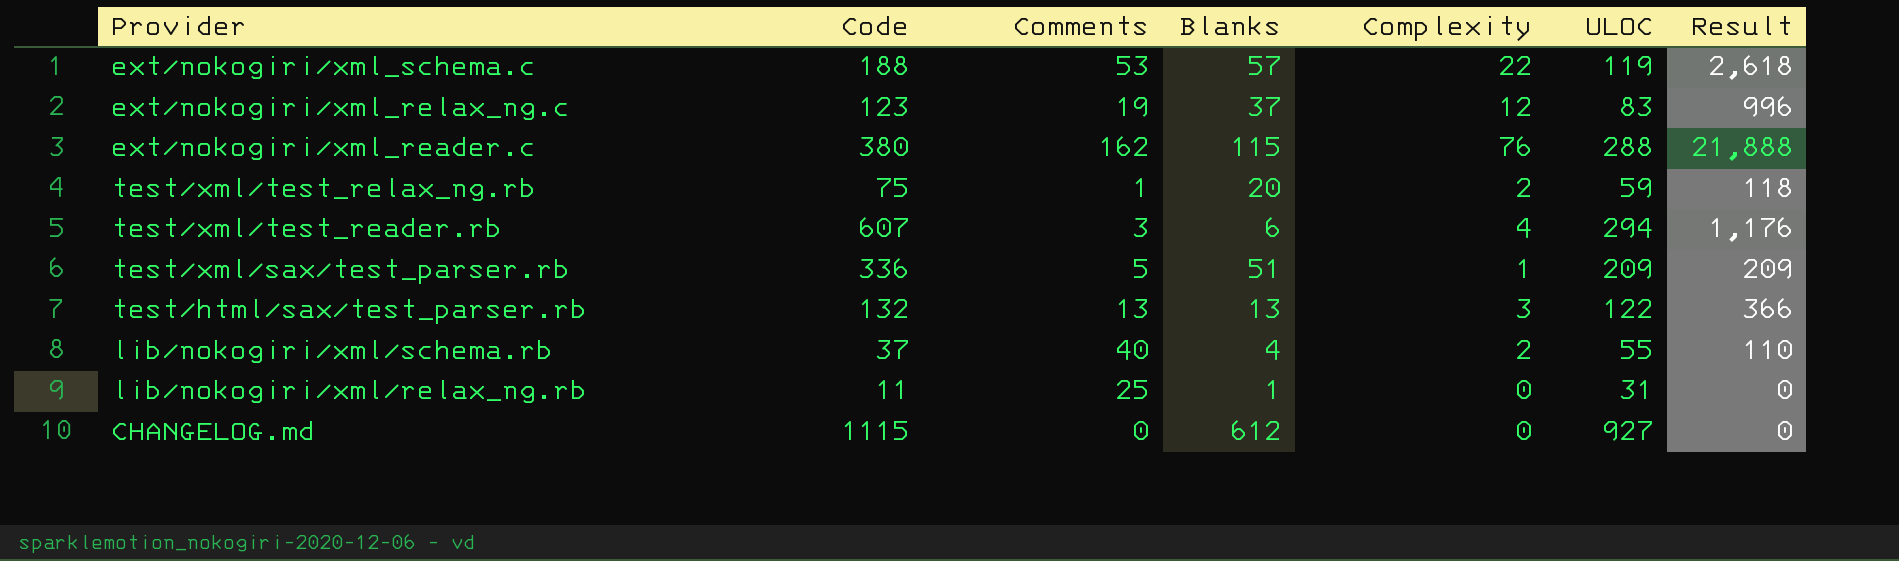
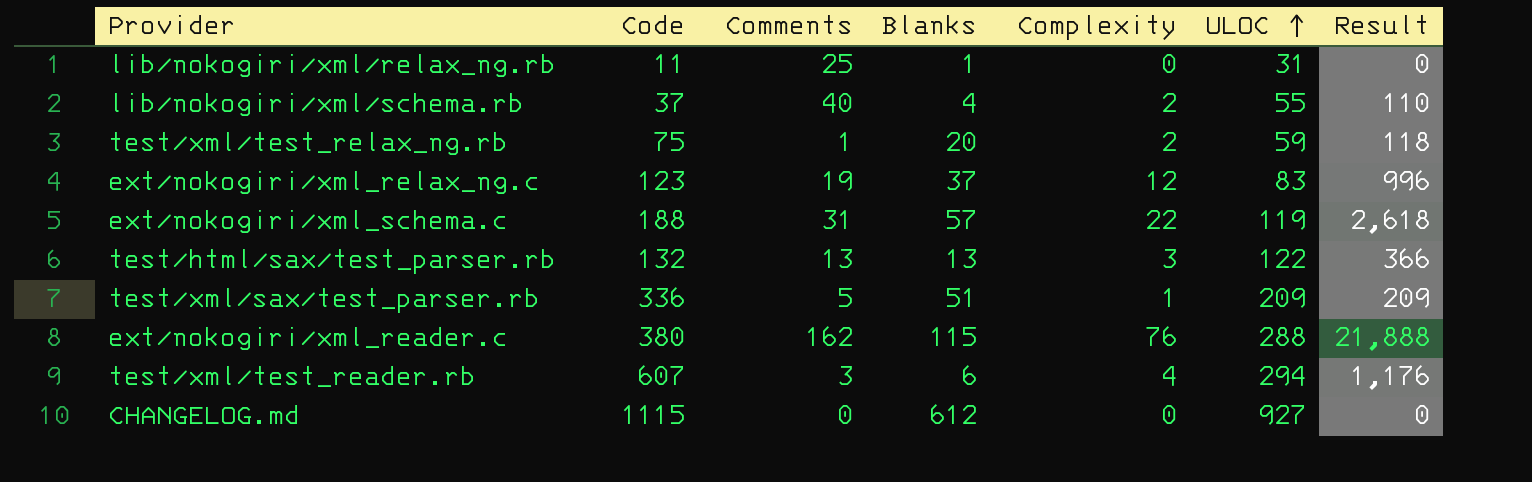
row order: none -> ULOC ascending
ext/nokogiri/xml_schema.c | Comments: 53 -> 31

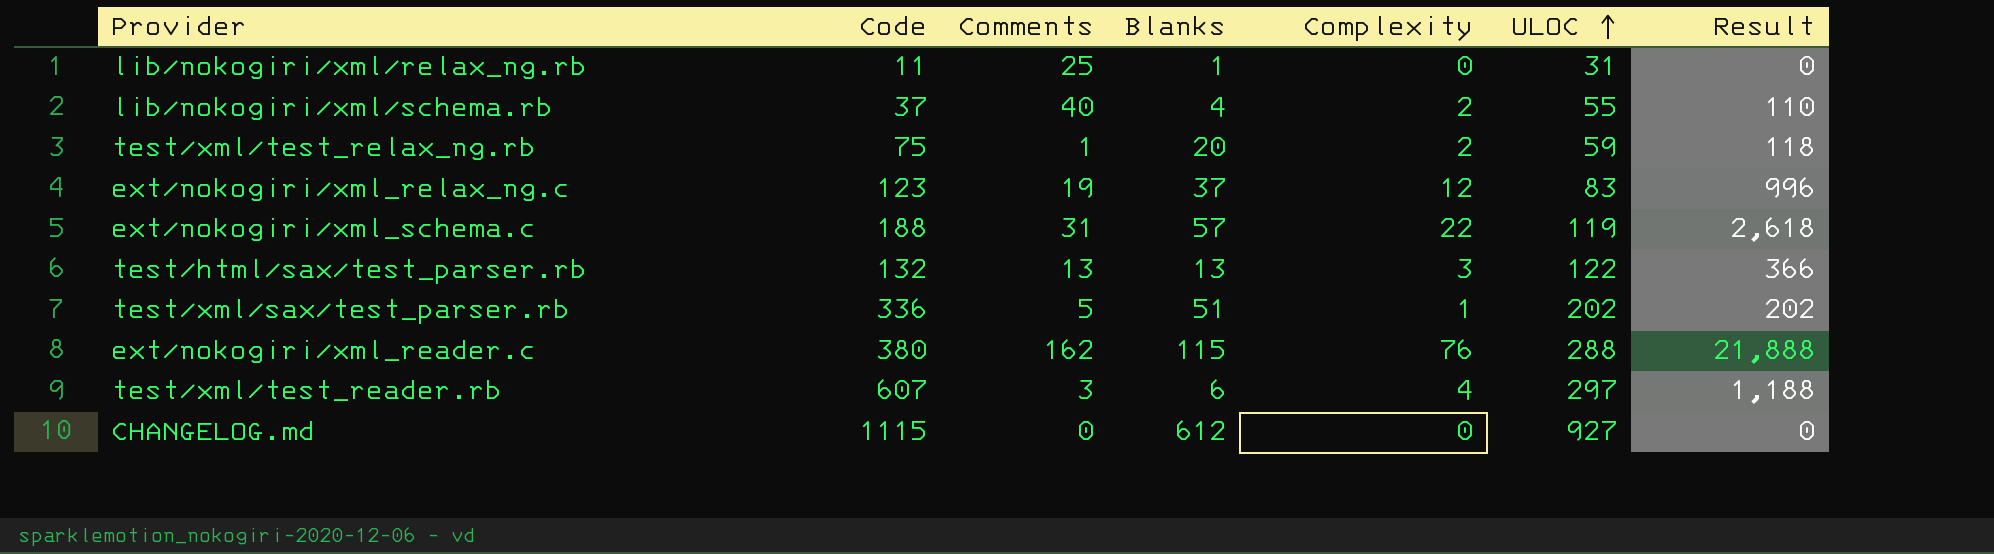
test/xml/sax/test_parser.rb | ULOC: 209 -> 202
test/xml/sax/test_parser.rb | Result: 209 -> 202
test/xml/test_reader.rb | ULOC: 294 -> 297
test/xml/test_reader.rb | Result: 1,176 -> 1,188

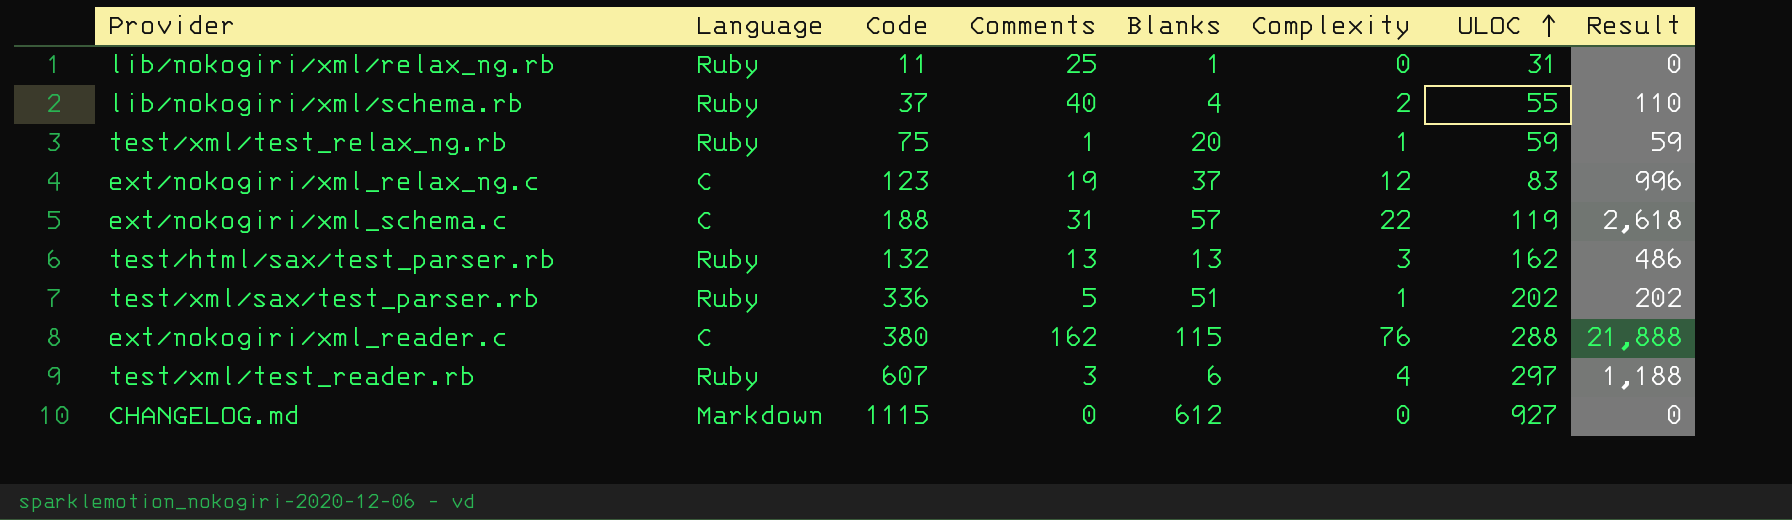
column Language | position: none -> 2
test/xml/test_relax_ng.rb | Complexity: 2 -> 1
test/xml/test_relax_ng.rb | Result: 118 -> 59
test/html/sax/test_parser.rb | ULOC: 122 -> 162
test/html/sax/test_parser.rb | Result: 366 -> 486

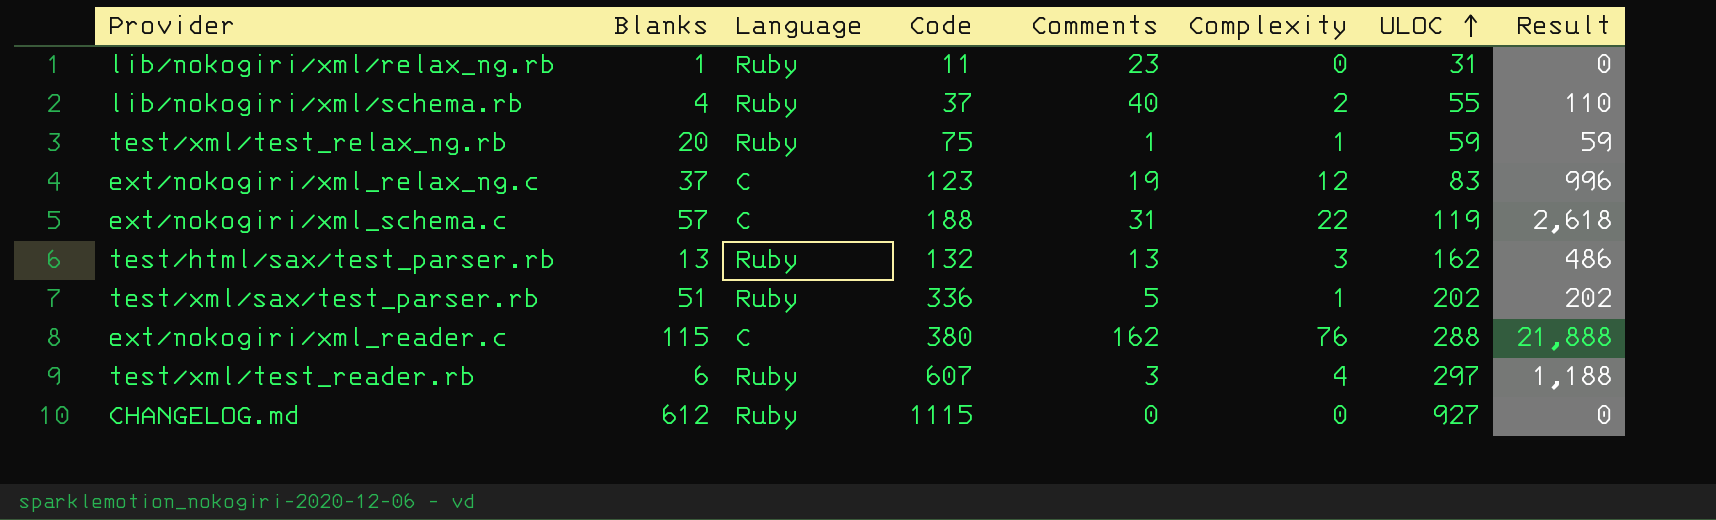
column Blanks | position: 5 -> 2
lib/nokogiri/xml/relax_ng.rb | Comments: 25 -> 23
CHANGELOG.md | Language: Markdown -> Ruby

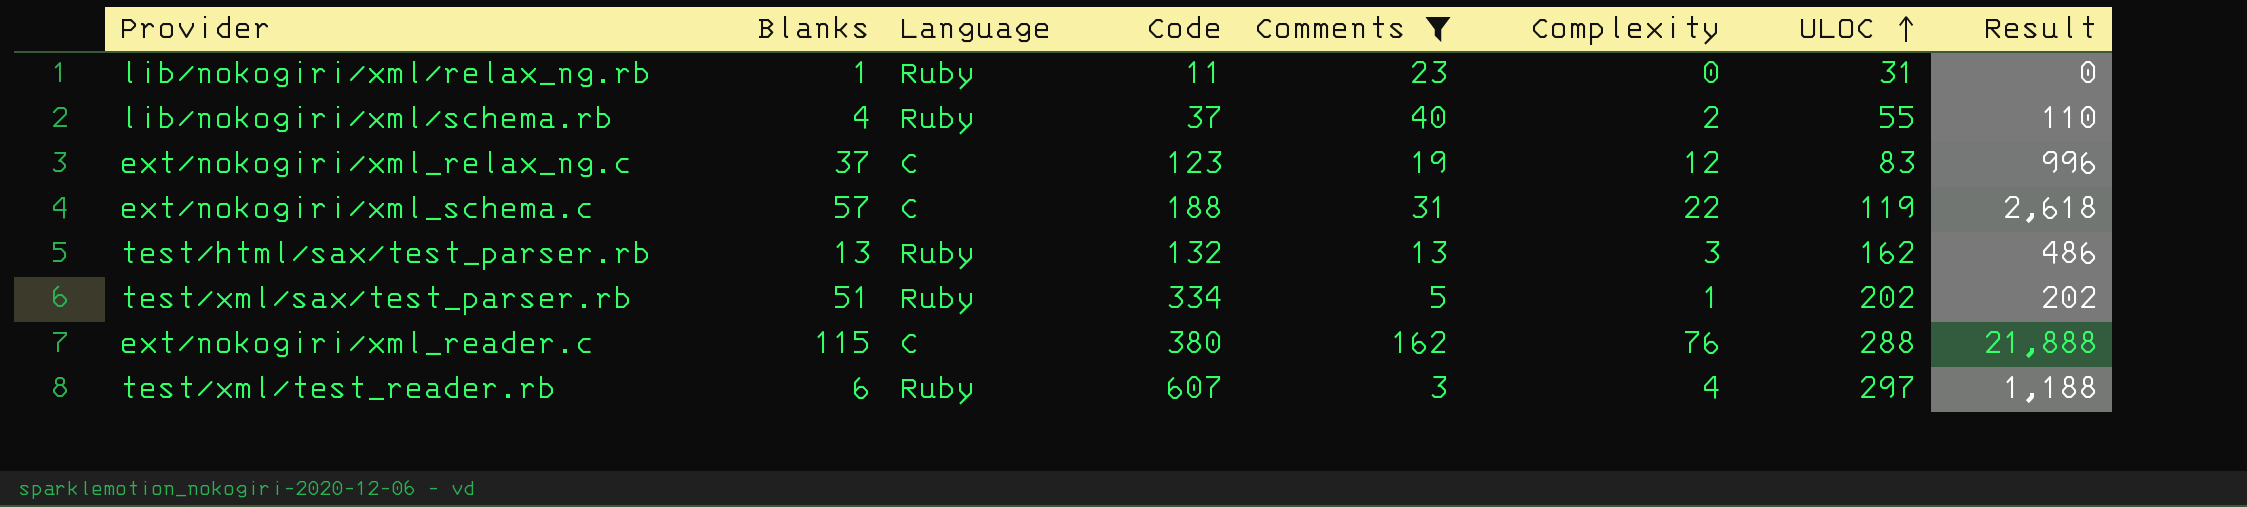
filter: none -> Comments >= 3
test/xml/sax/test_parser.rb | Code: 336 -> 334

